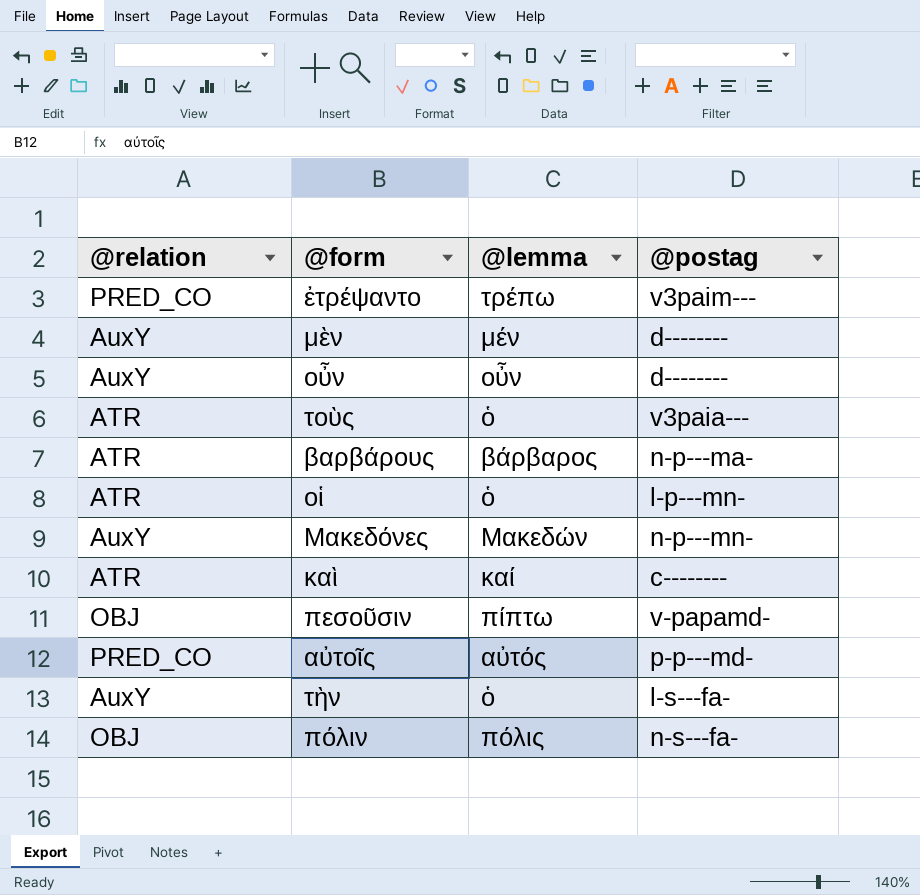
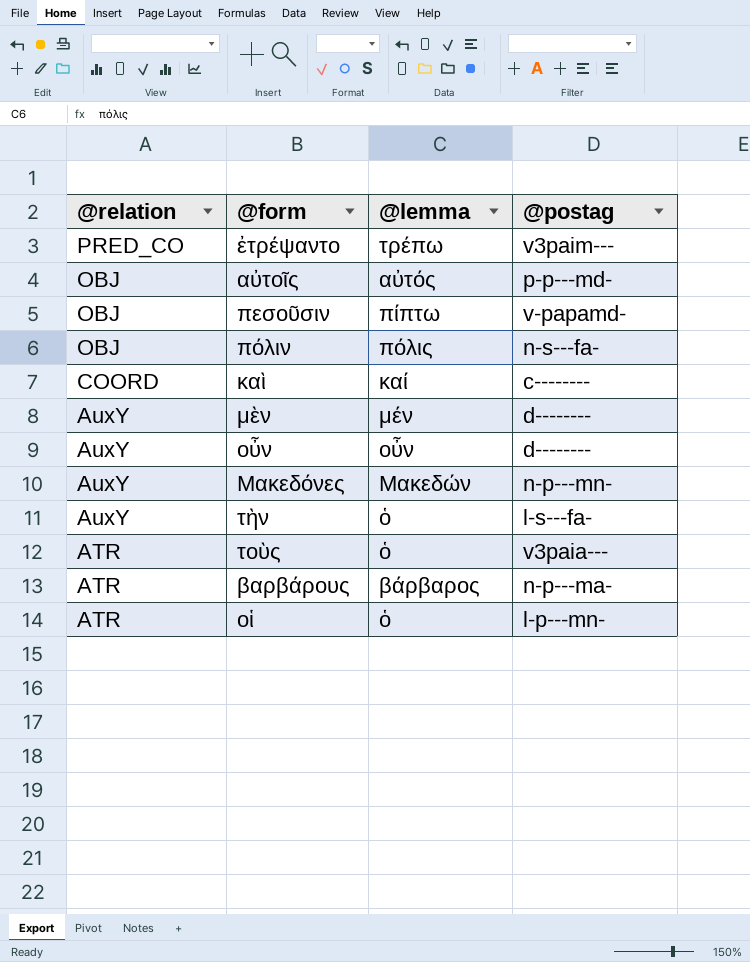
row order: none -> @relation descending
αὐτοῖς | @relation: PRED_CO -> OBJ
καὶ | @relation: ATR -> COORD

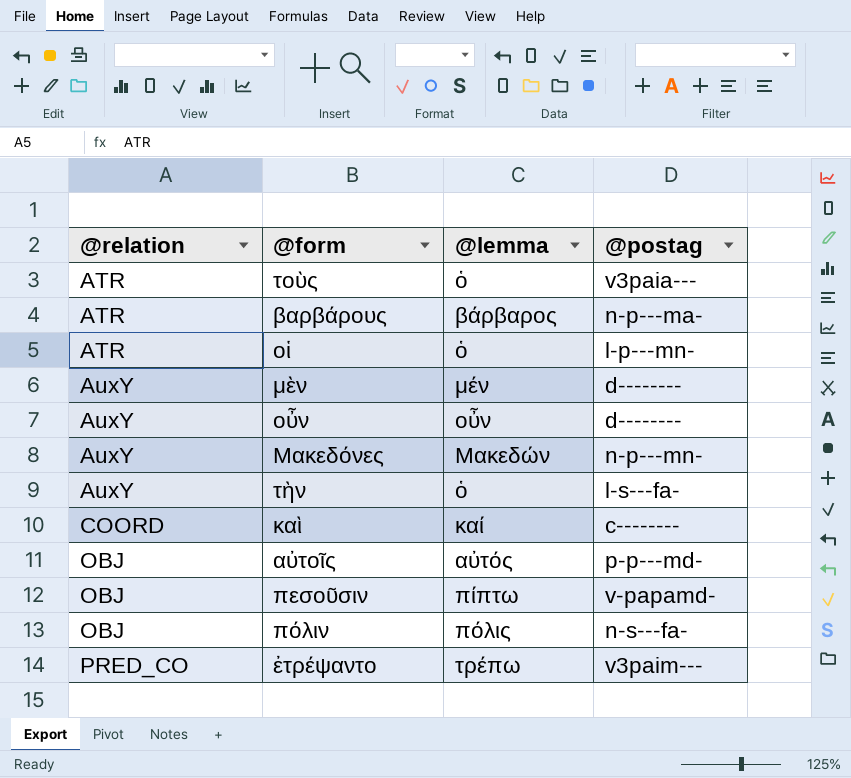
row order: @relation descending -> @relation ascending

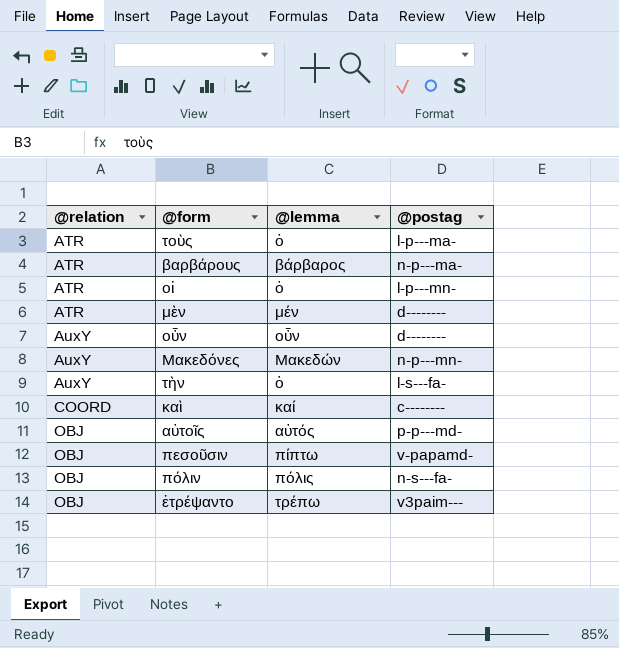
τοὺς | @postag: v3paia--- -> l-p---ma-
μὲν | @relation: AuxY -> ATR
ἐτρέψαντο | @relation: PRED_CO -> OBJ

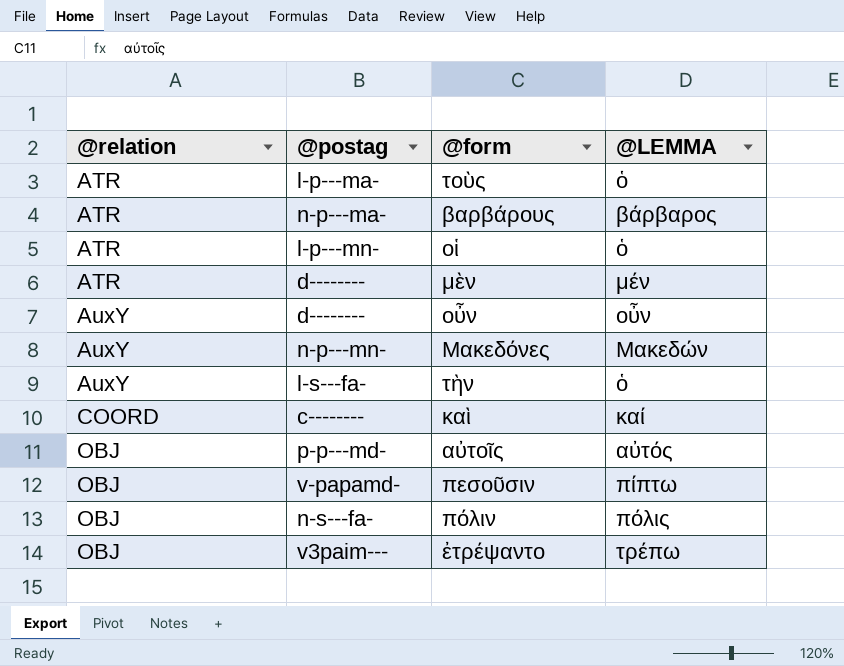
column @postag | position: 4 -> 2
column name: @lemma -> @LEMMA

